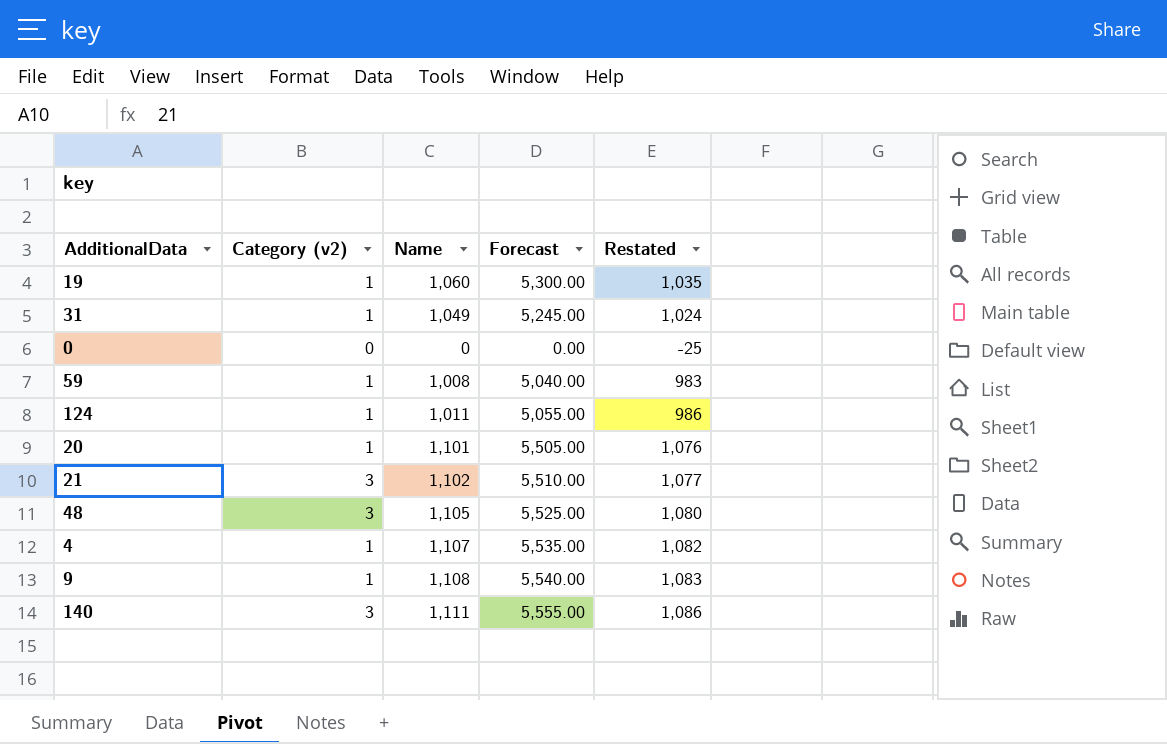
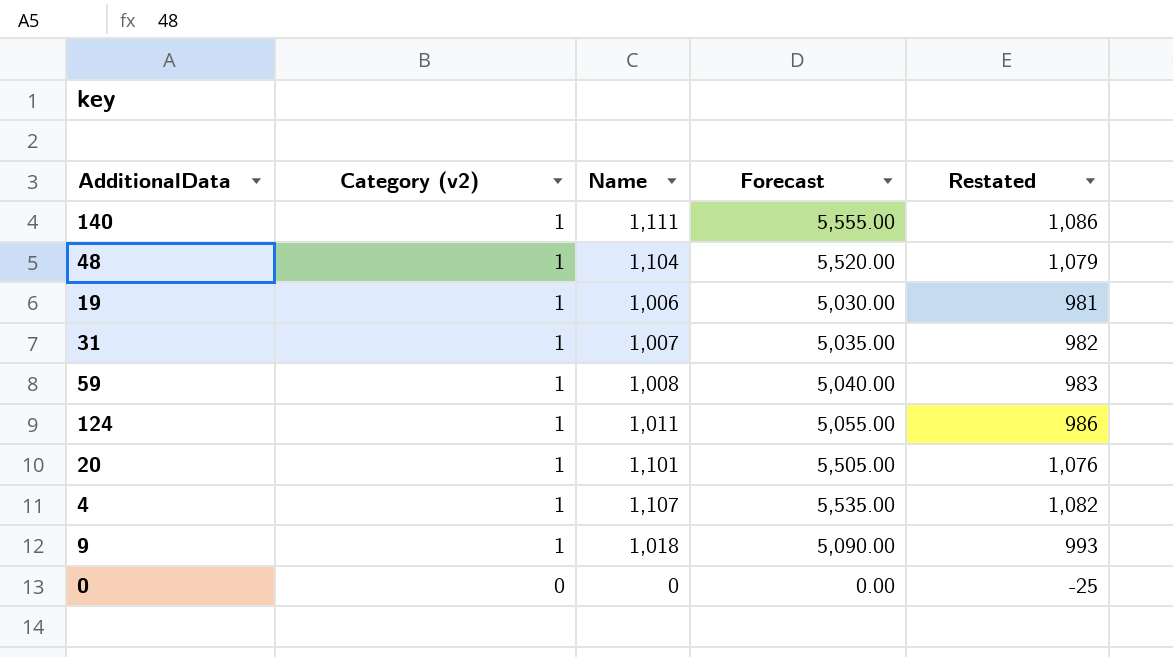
row order: none -> Category (v2) descending
row 21: 3 | 1,102 | 5,510.00 | 1,077 -> none
140 | Category (v2): 3 -> 1
48 | Category (v2): 3 -> 1
48 | Name: 1,105 -> 1,104
48 | Forecast: 5,525.00 -> 5,520.00
48 | Restated: 1,080 -> 1,079
19 | Name: 1,060 -> 1,006
19 | Forecast: 5,300.00 -> 5,030.00
19 | Restated: 1,035 -> 981
31 | Name: 1,049 -> 1,007
31 | Forecast: 5,245.00 -> 5,035.00
31 | Restated: 1,024 -> 982
9 | Name: 1,108 -> 1,018
9 | Forecast: 5,540.00 -> 5,090.00
9 | Restated: 1,083 -> 993

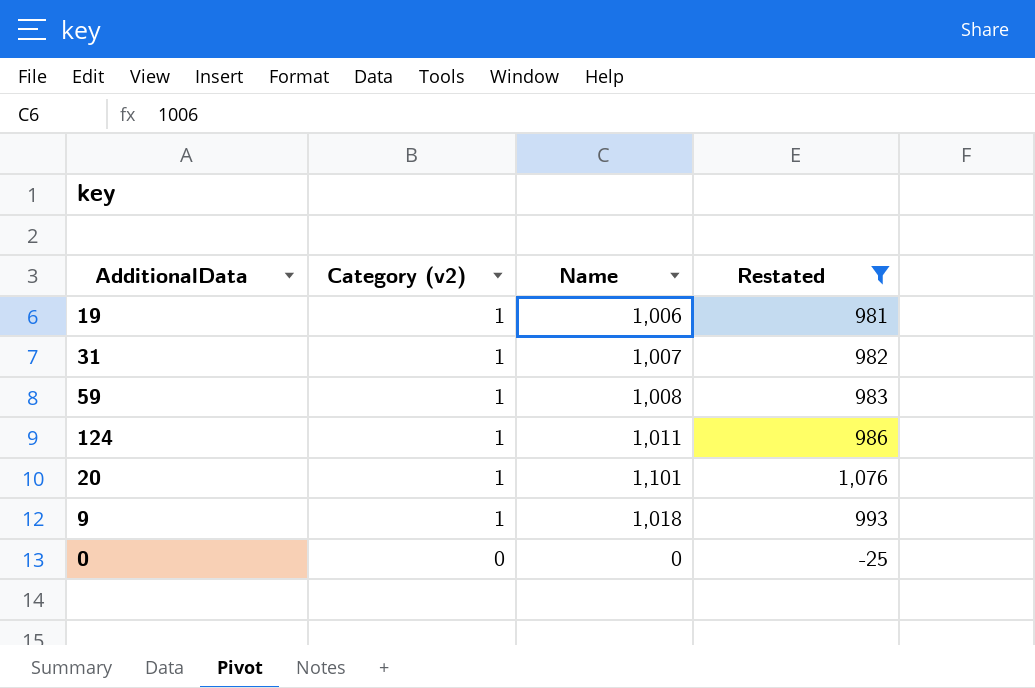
filter: none -> Restated <= 1,076
column Forecast | formula: [Name] * 5 -> none

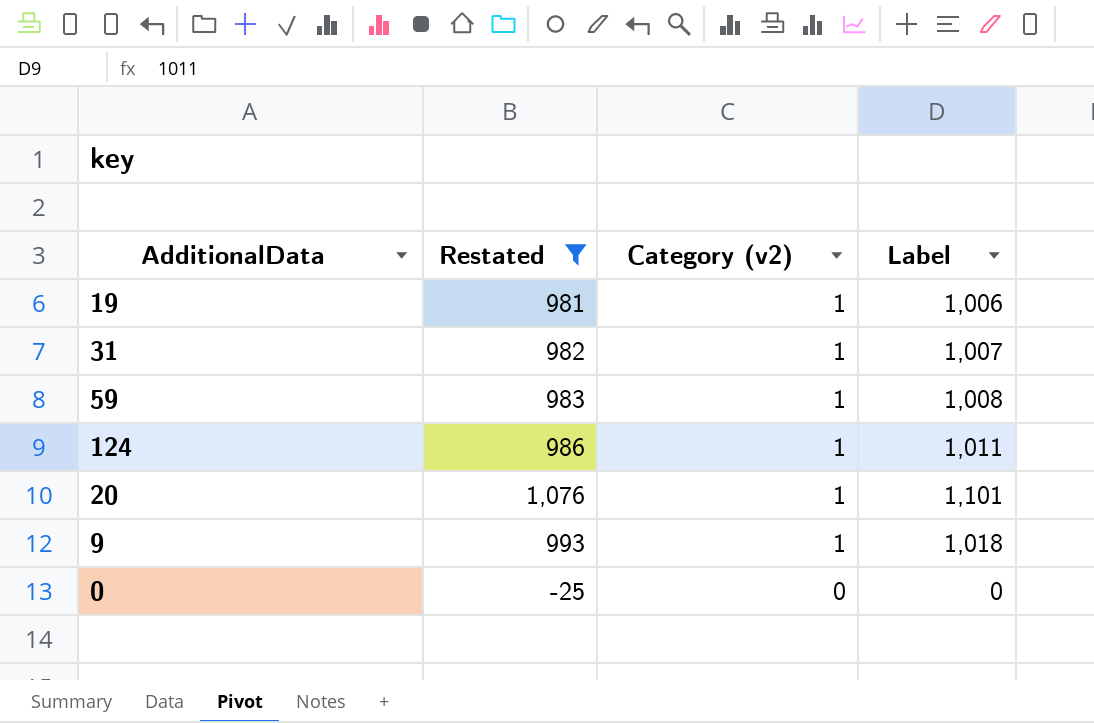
column Restated | position: 4 -> 2
column name: Name -> Label

